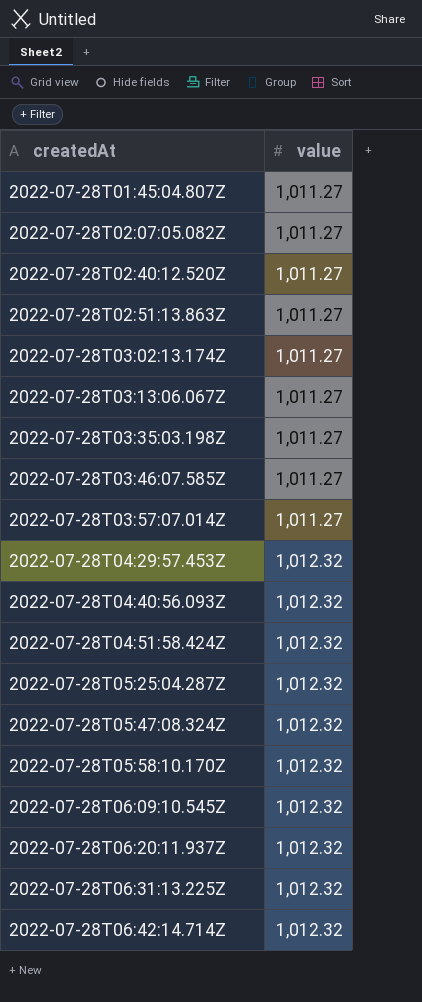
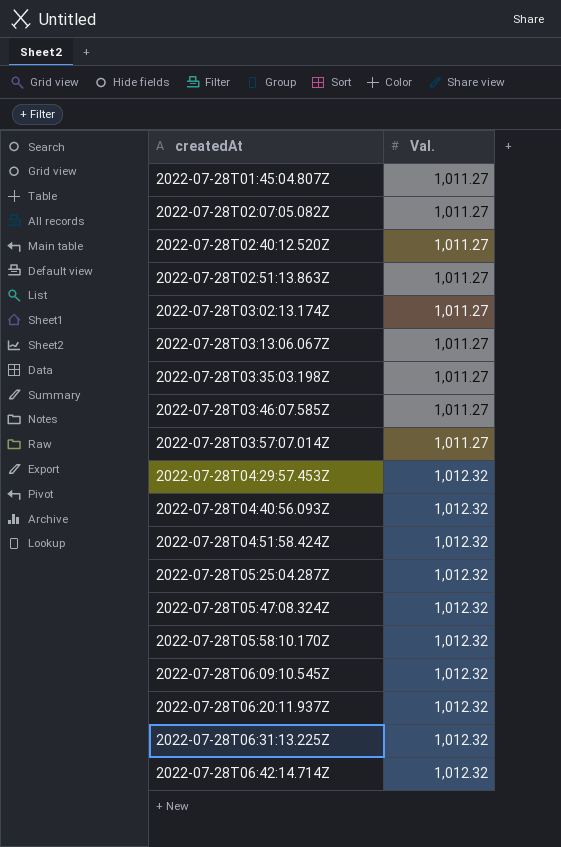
column name: value -> Val.

